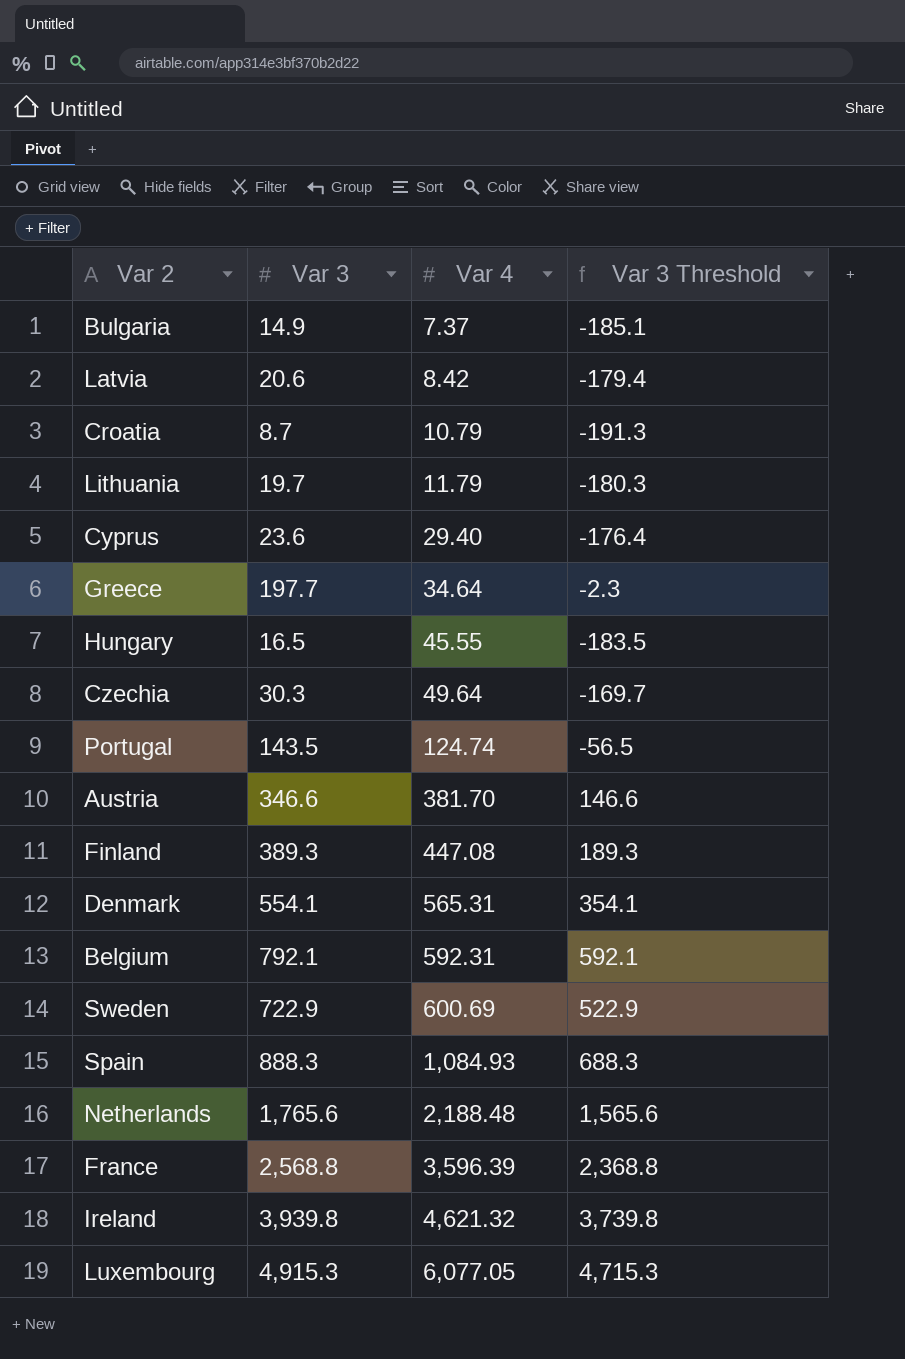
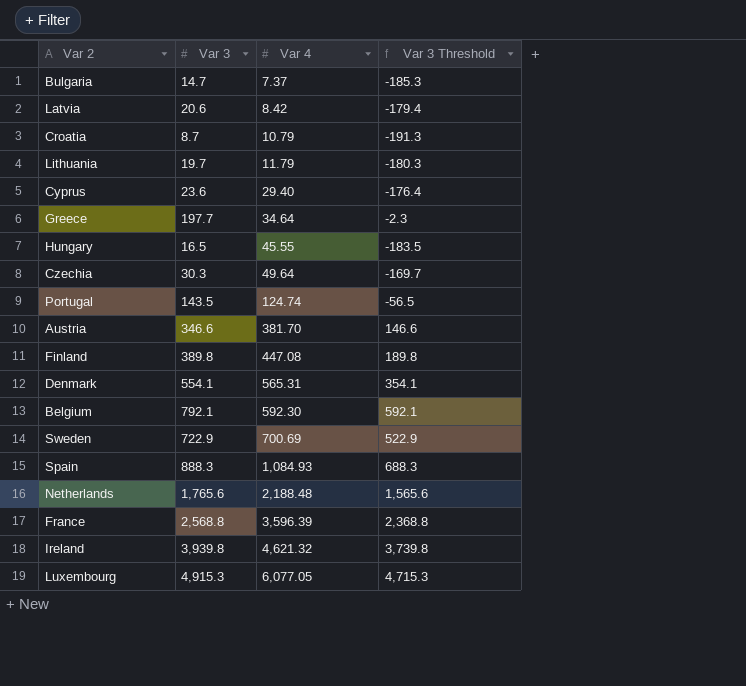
Bulgaria | Var 3: 14.9 -> 14.7
Bulgaria | Var 3 Threshold: -185.1 -> -185.3
Finland | Var 3: 389.3 -> 389.8
Finland | Var 3 Threshold: 189.3 -> 189.8
Belgium | Var 4: 592.31 -> 592.30
Sweden | Var 4: 600.69 -> 700.69

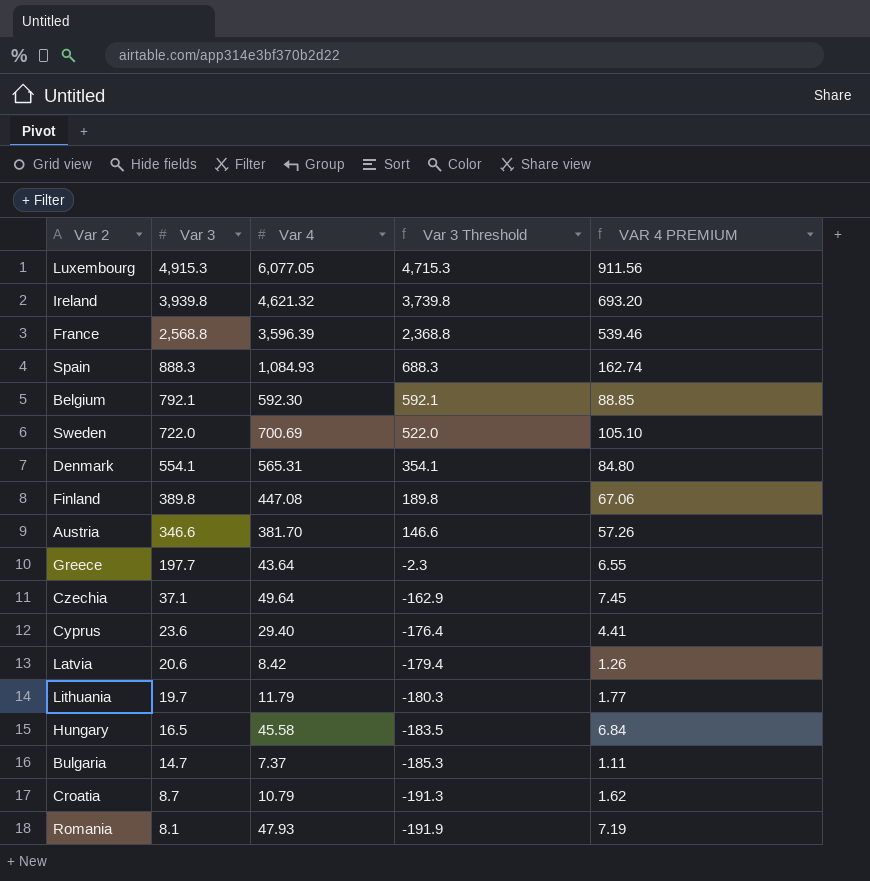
row order: Var 4 ascending -> Var 3 descending
column VAR 4 PREMIUM | formula: none -> [Var 4] * 0.15
row Portugal: 143.5 | 124.74 | -56.5 -> none
row Netherlands: 1,765.6 | 2,188.48 | 1,565.6 -> none
Sweden | Var 3: 722.9 -> 722.0
Sweden | Var 3 Threshold: 522.9 -> 522.0
Greece | Var 4: 34.64 -> 43.64
Czechia | Var 3: 30.3 -> 37.1
Czechia | Var 3 Threshold: -169.7 -> -162.9
Hungary | Var 4: 45.55 -> 45.58
row Romania: none -> 8.1 | 47.93 | -191.9 | 7.19

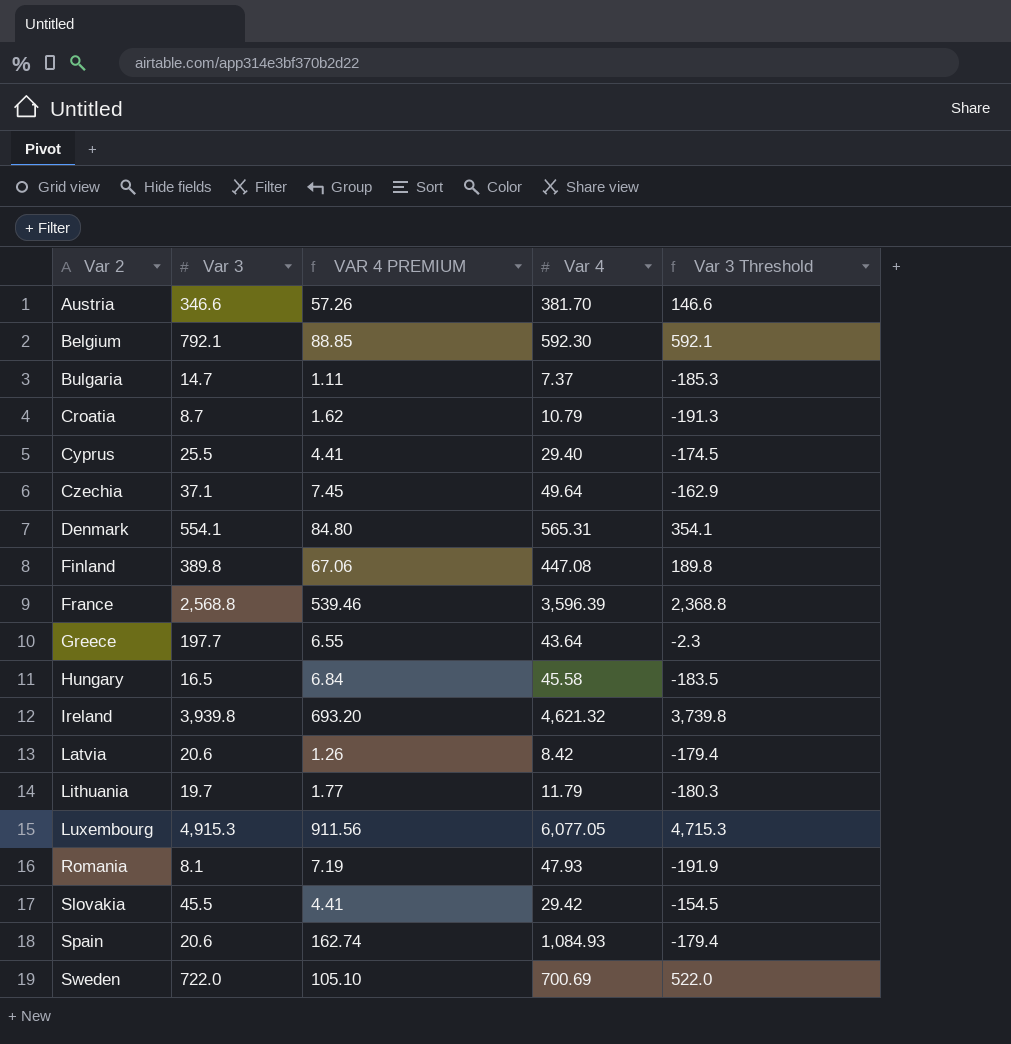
row order: Var 3 descending -> Var 2 ascending
column VAR 4 PREMIUM | position: 5 -> 3
Cyprus | Var 3: 23.6 -> 25.5
Cyprus | Var 3 Threshold: -176.4 -> -174.5
row Slovakia: none -> 45.5 | 4.41 | 29.42 | -154.5
Spain | Var 3: 888.3 -> 20.6
Spain | Var 3 Threshold: 688.3 -> -179.4

